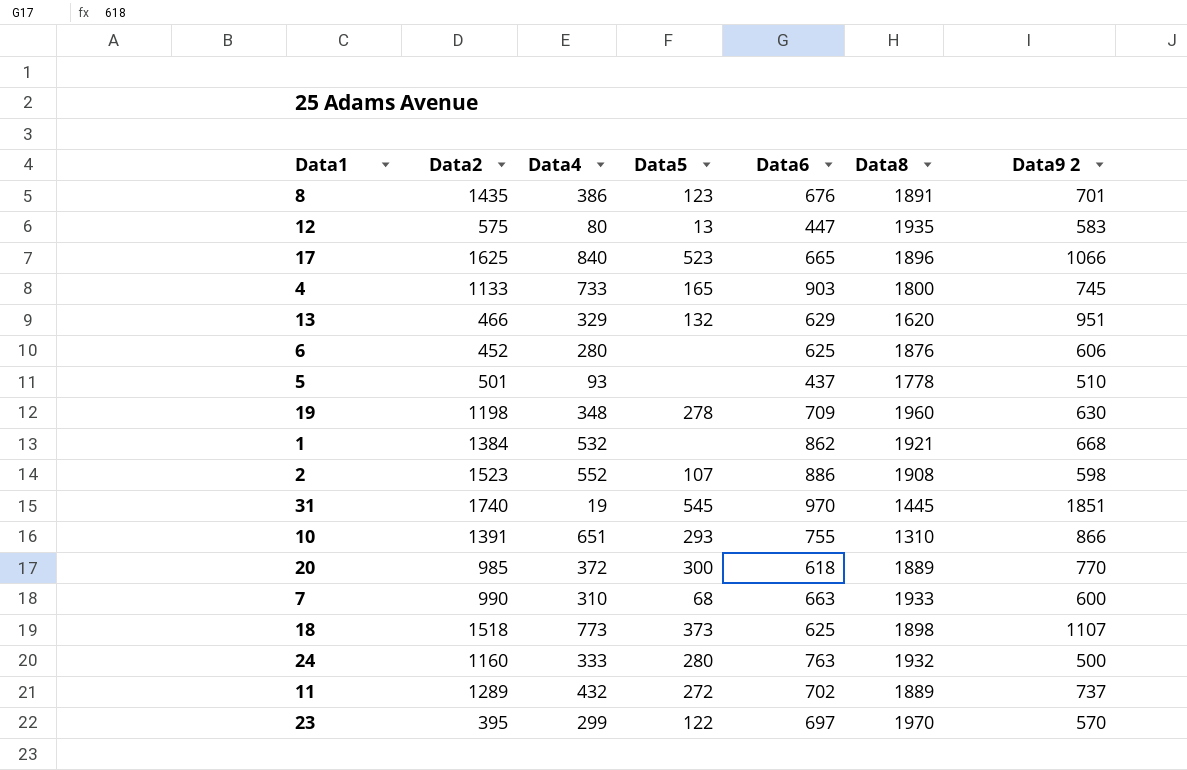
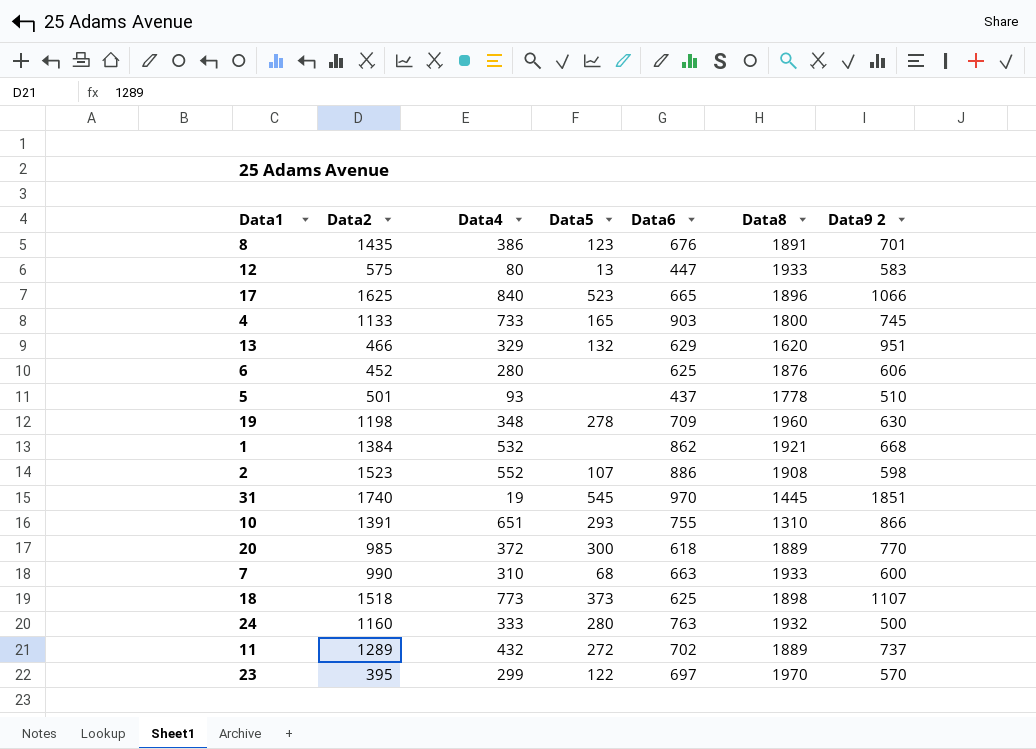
12 | Data8: 1935 -> 1933

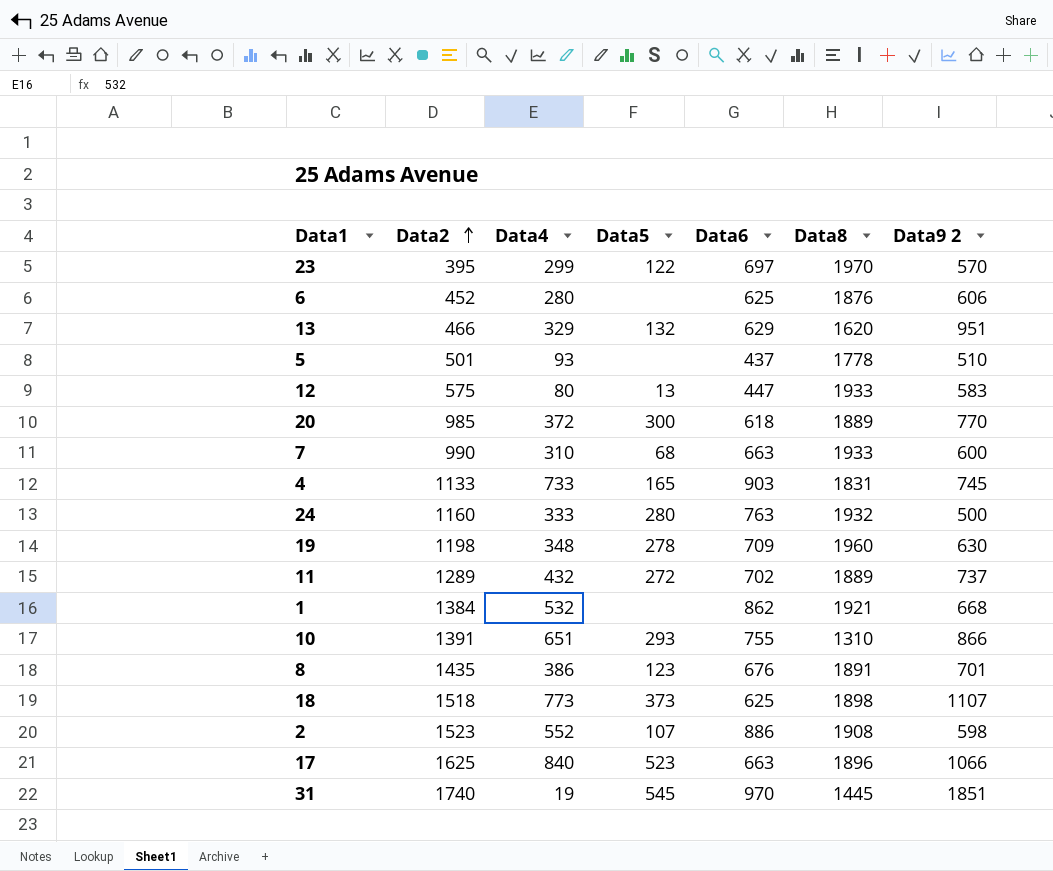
row order: none -> Data2 ascending
4 | Data8: 1800 -> 1831
17 | Data6: 665 -> 663

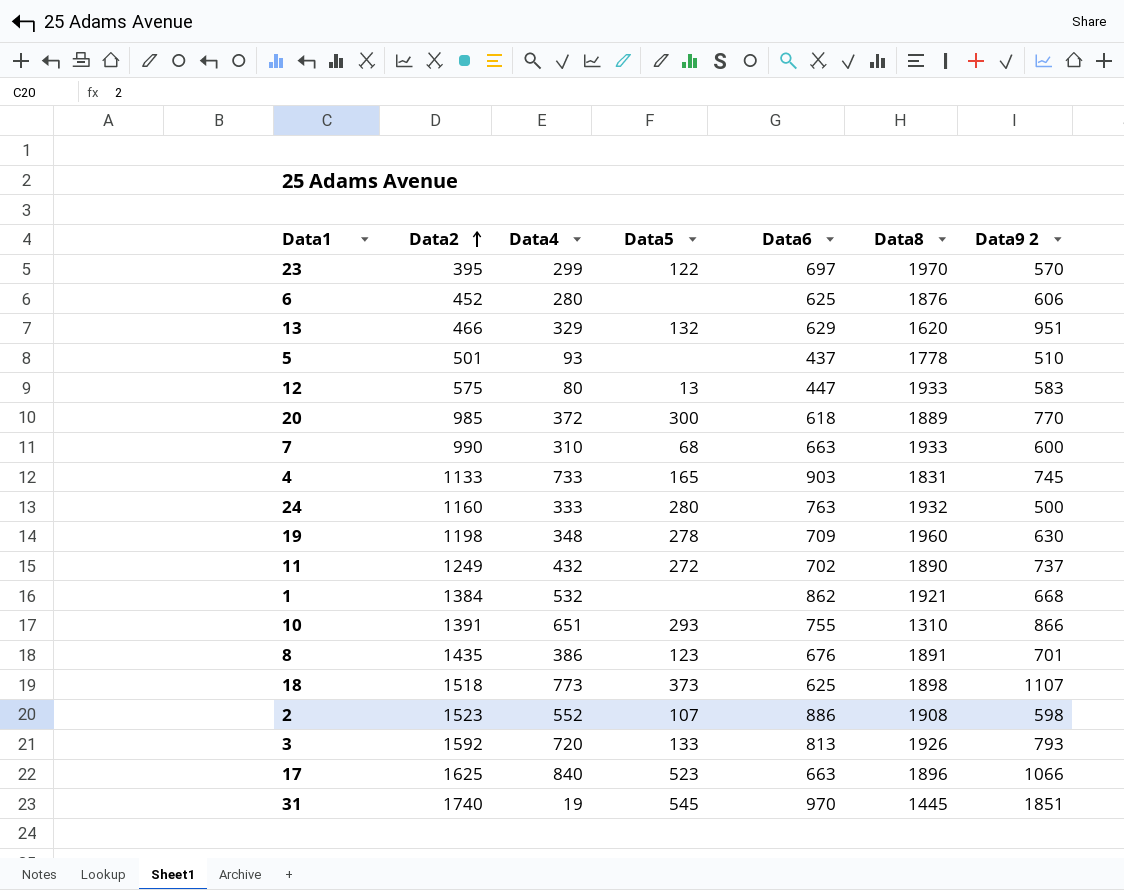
11 | Data2: 1289 -> 1249
11 | Data8: 1889 -> 1890
row 3: none -> 1592 | 720 | 133 | 813 | 1926 | 793

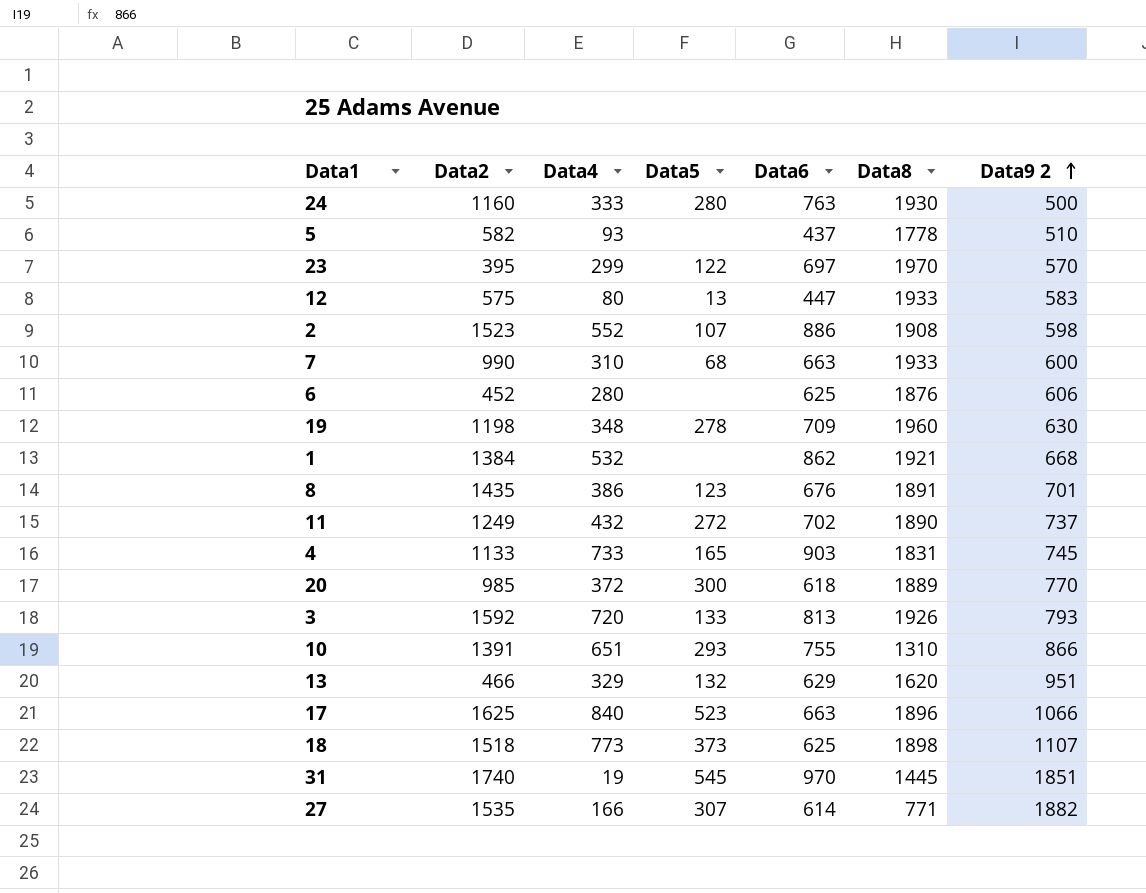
row order: Data2 ascending -> Data9 2 ascending
24 | Data8: 1932 -> 1930
5 | Data2: 501 -> 582
row 27: none -> 1535 | 166 | 307 | 614 | 771 | 1882

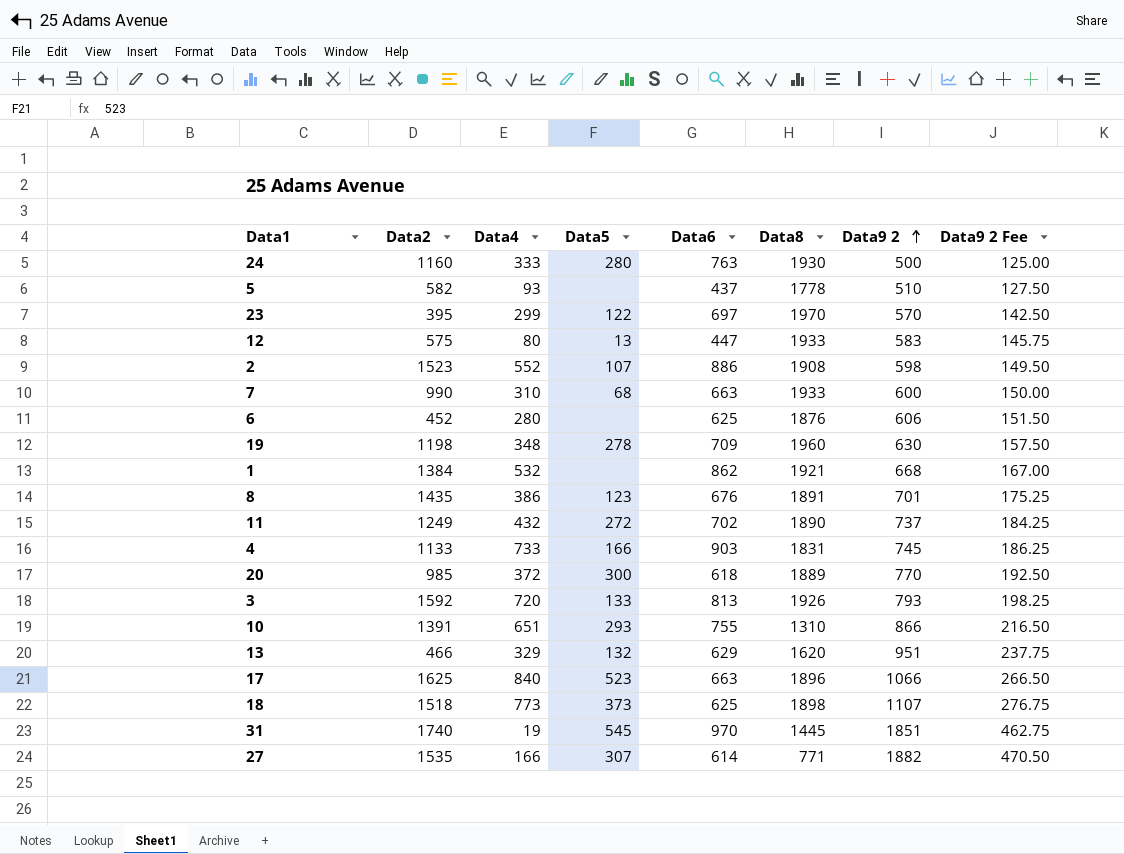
column Data9 2 Fee | formula: none -> [Data9 2] * 0.25
4 | Data5: 165 -> 166

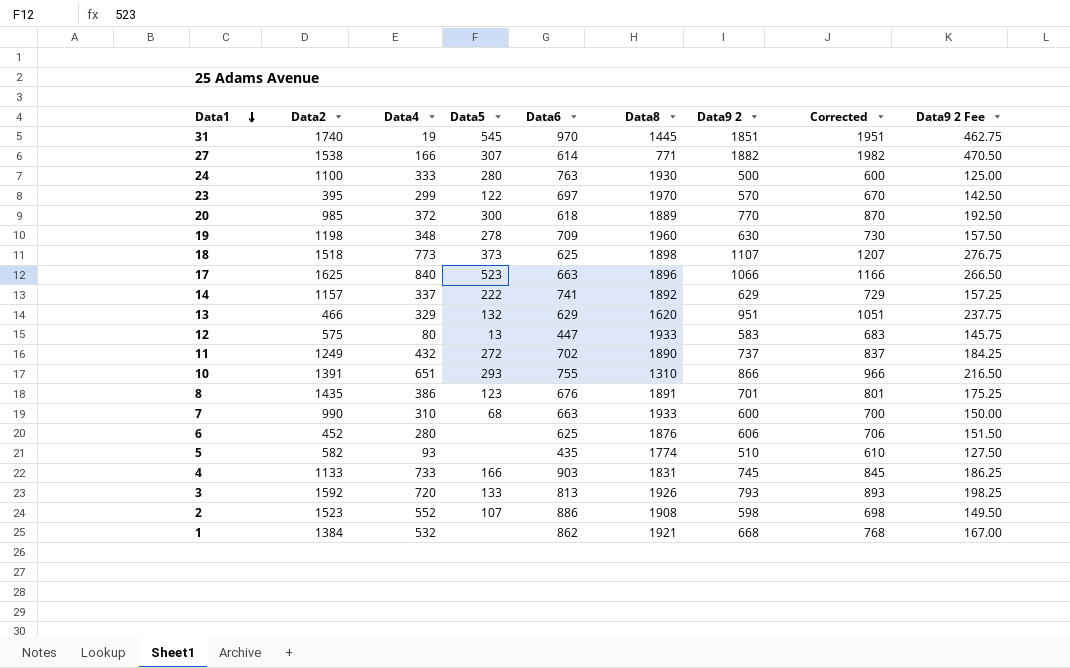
row order: Data9 2 ascending -> Data1 descending
column Corrected | formula: none -> [Data9 2] + 100
27 | Data2: 1535 -> 1538
24 | Data2: 1160 -> 1100
row 14: none -> 1157 | 337 | 222 | 741 | 1892 | 629 | 729 | 157.25
5 | Data6: 437 -> 435
5 | Data8: 1778 -> 1774

